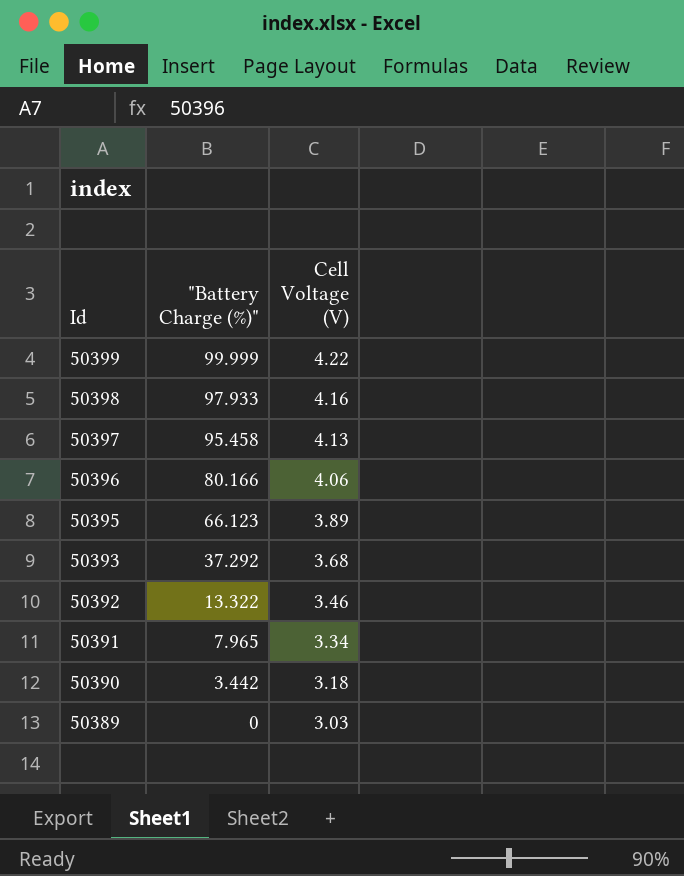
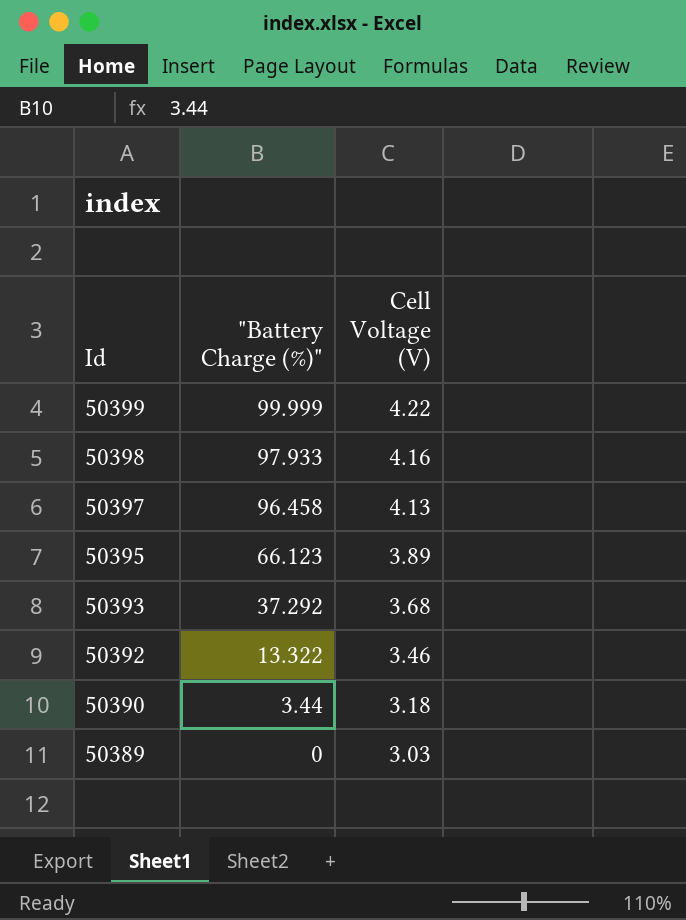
row 50396: 80.166 | 4.06 -> none
row 50391: 7.965 | 3.34 -> none
50397 | "Battery Charge (%)": 95.458 -> 96.458
50390 | "Battery Charge (%)": 3.442 -> 3.44

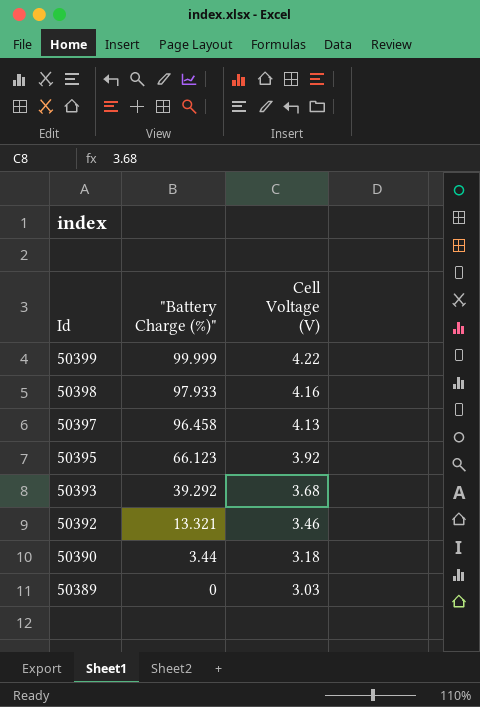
50395 | Cell Voltage (V): 3.89 -> 3.92
50393 | "Battery Charge (%)": 37.292 -> 39.292
50392 | "Battery Charge (%)": 13.322 -> 13.321

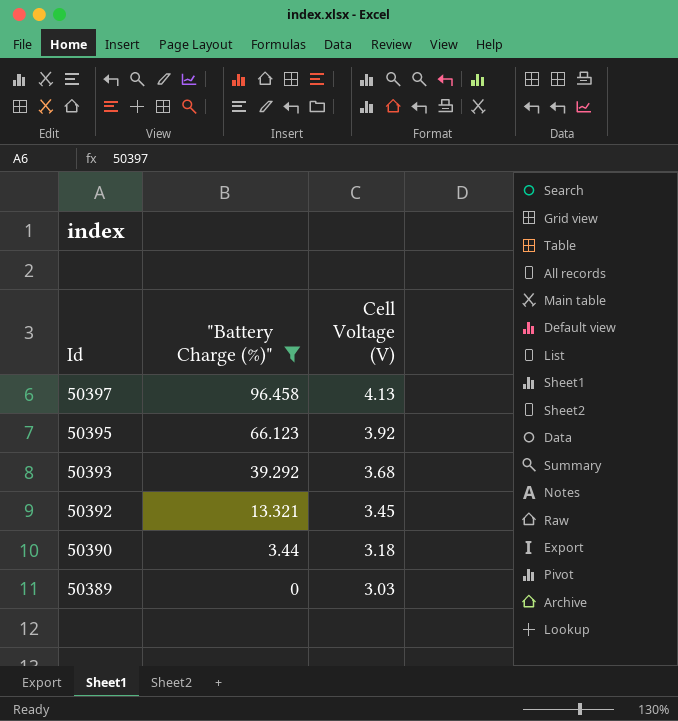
filter: none -> "Battery Charge (%)" <= 96.458
50392 | Cell Voltage (V): 3.46 -> 3.45

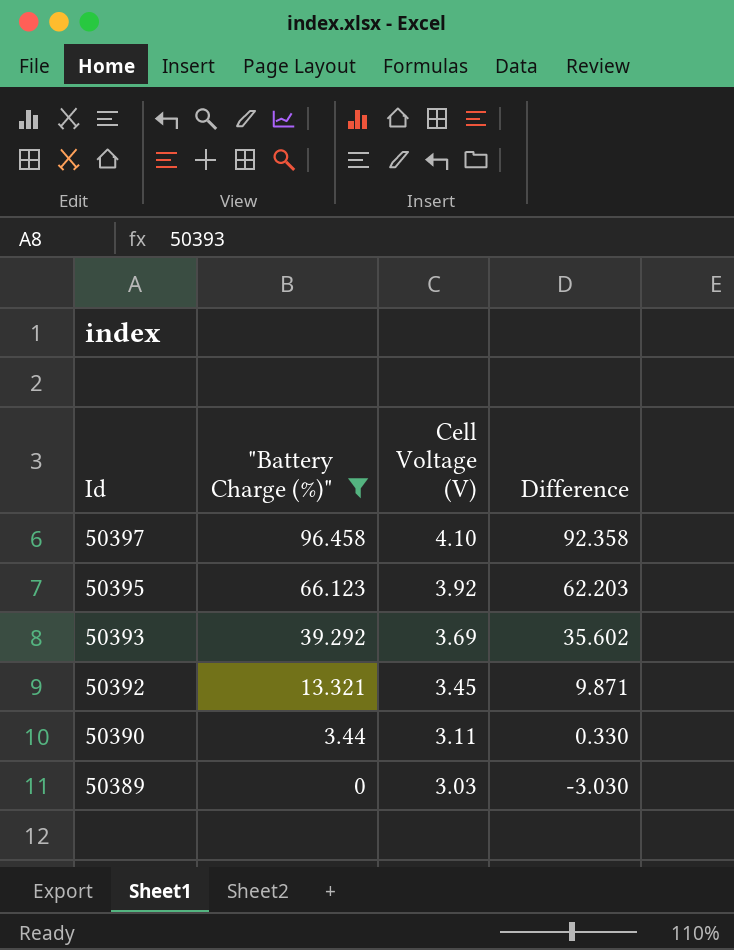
column Difference | formula: none -> ["Battery Charge (%)"] - [Cell Voltage (V)]
50397 | Cell Voltage (V): 4.13 -> 4.10
50393 | Cell Voltage (V): 3.68 -> 3.69
50390 | Cell Voltage (V): 3.18 -> 3.11

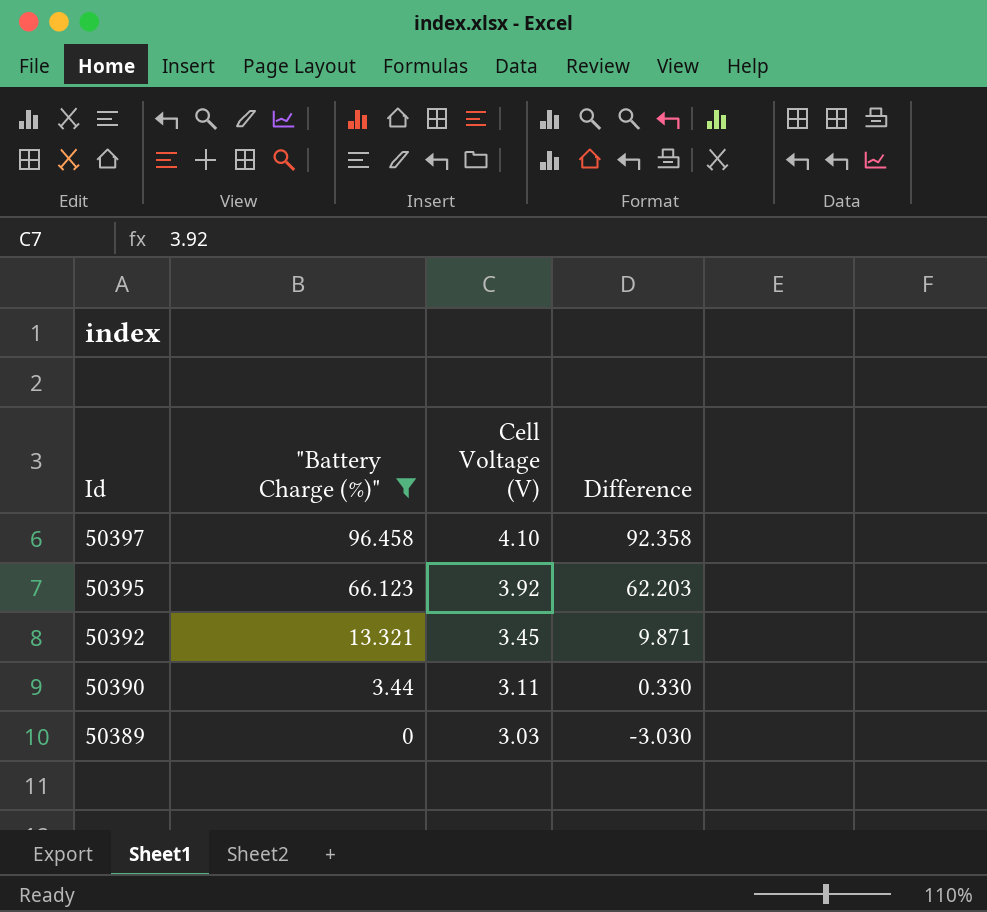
row 50393: 39.292 | 3.69 | 35.602 -> none

